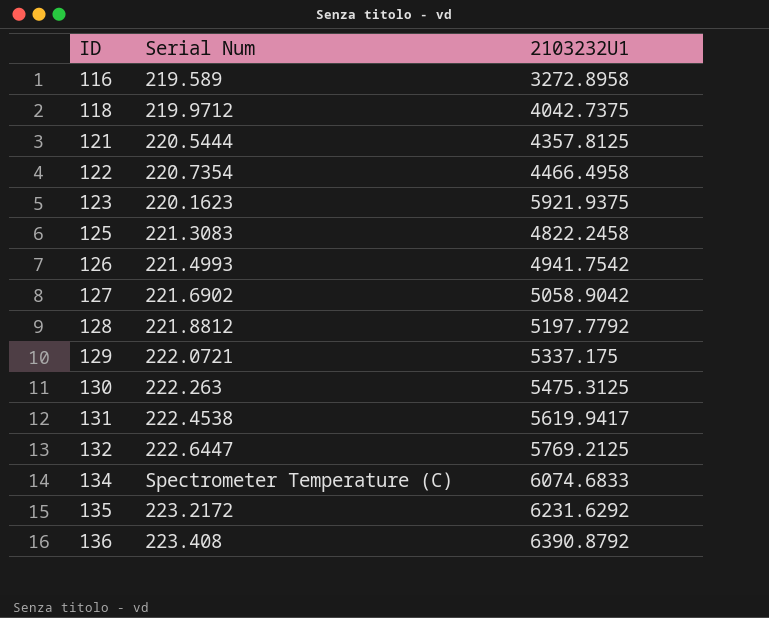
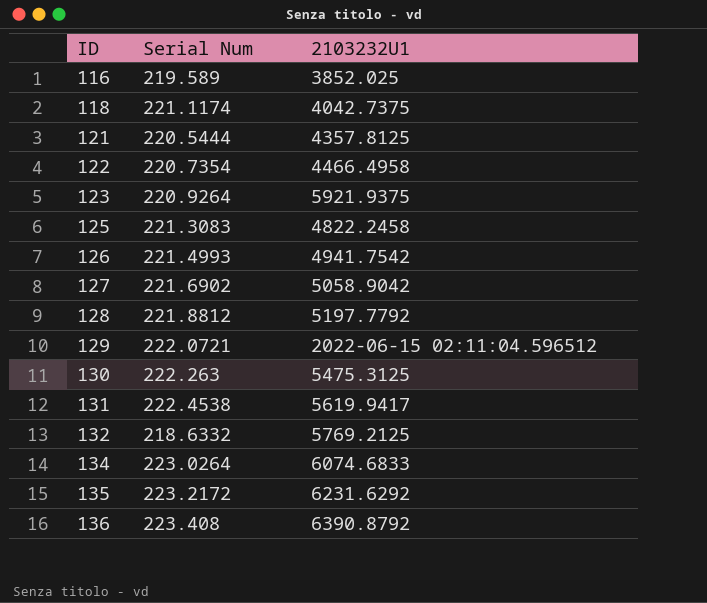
116 | 2103232U1: 3272.8958 -> 3852.025
118 | Serial Num: 219.9712 -> 221.1174
123 | Serial Num: 220.1623 -> 220.9264
129 | 2103232U1: 5337.175 -> 2022-06-15 02:11:04.596512
132 | Serial Num: 222.6447 -> 218.6332
134 | Serial Num: Spectrometer Temperature (C) -> 223.0264

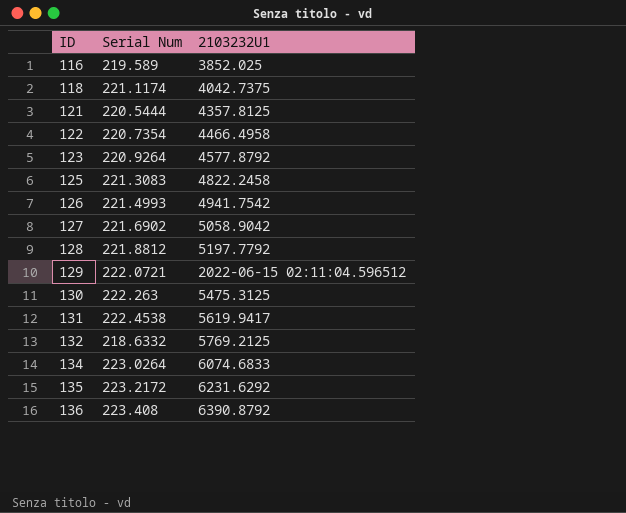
123 | 2103232U1: 5921.9375 -> 4577.8792

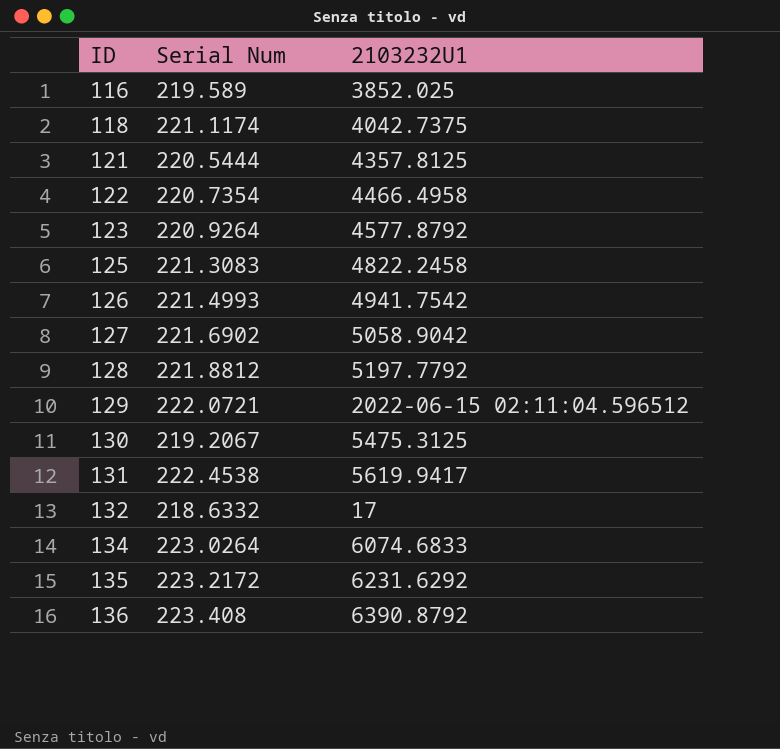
130 | Serial Num: 222.263 -> 219.2067
132 | 2103232U1: 5769.2125 -> 17

